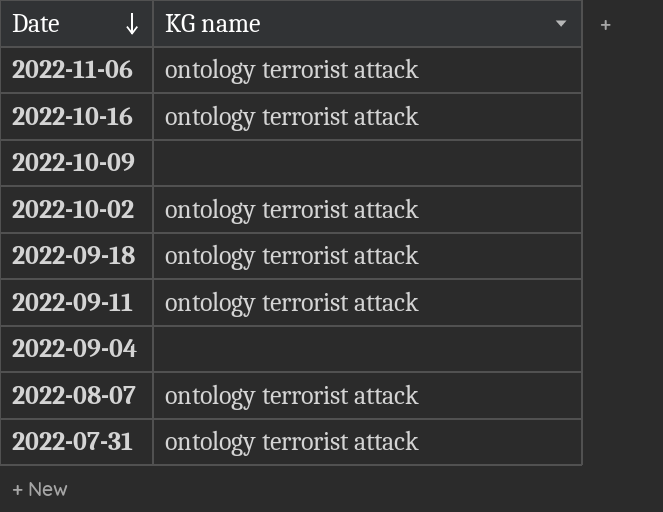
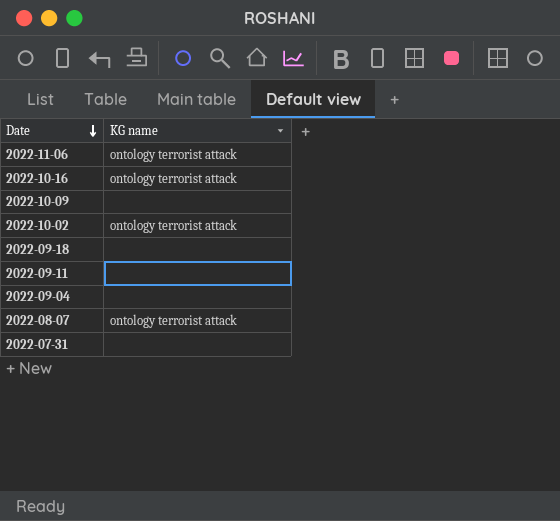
2022-09-18 | KG name: ontology terrorist attack -> none
2022-09-11 | KG name: ontology terrorist attack -> none
2022-07-31 | KG name: ontology terrorist attack -> none

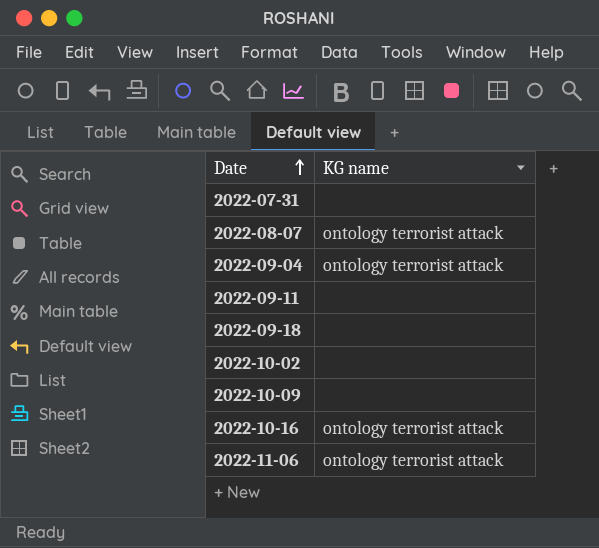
row order: Date descending -> Date ascending
2022-09-04 | KG name: none -> ontology terrorist attack
2022-10-02 | KG name: ontology terrorist attack -> none

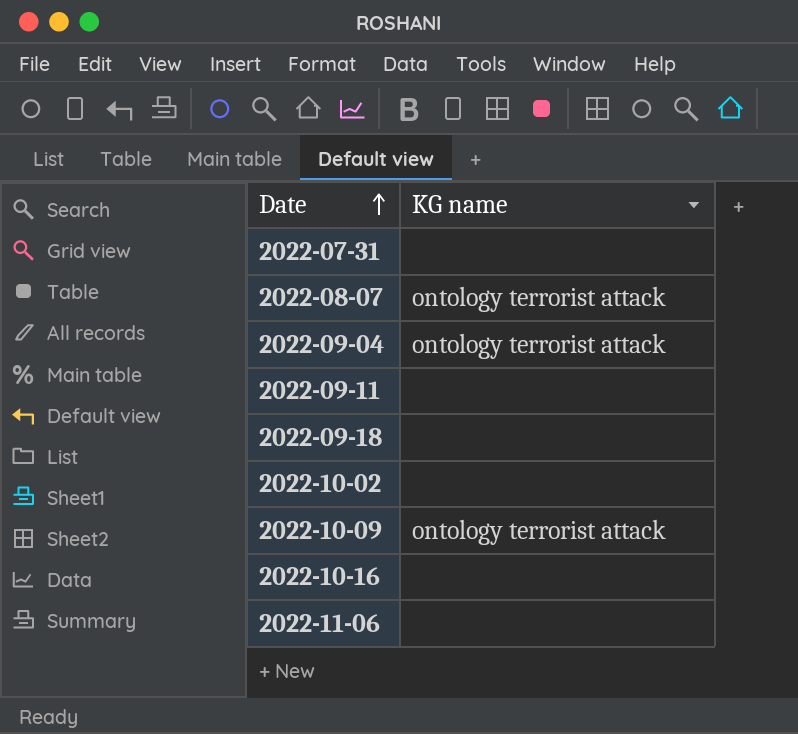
2022-10-09 | KG name: none -> ontology terrorist attack
2022-10-16 | KG name: ontology terrorist attack -> none
2022-11-06 | KG name: ontology terrorist attack -> none

